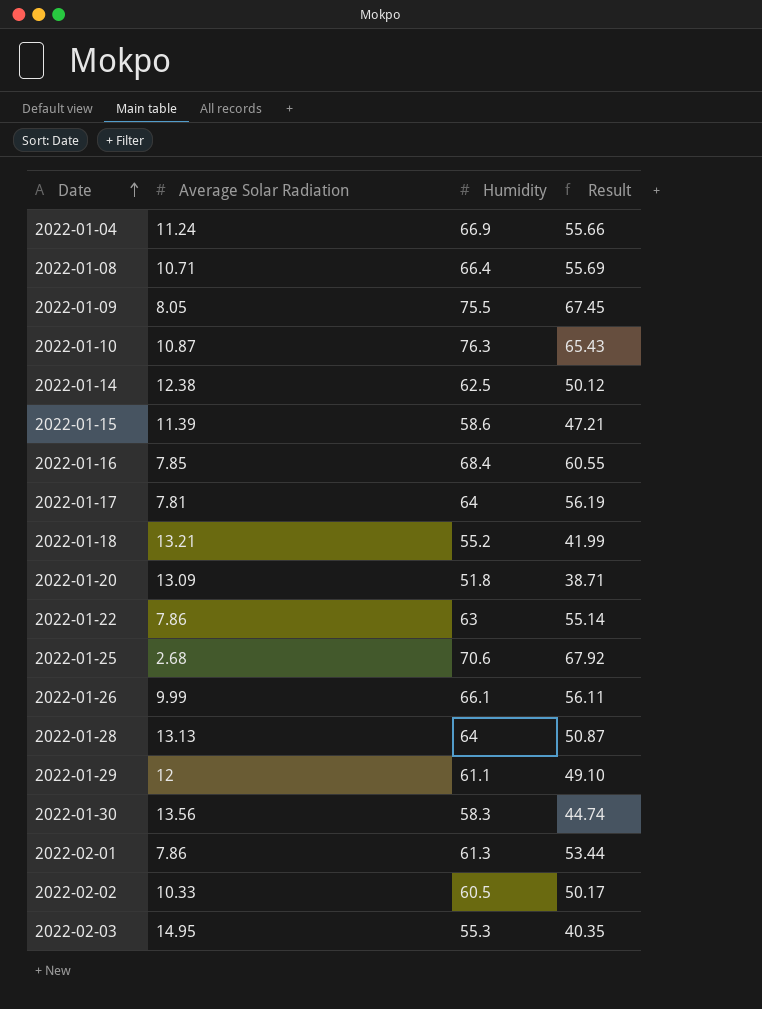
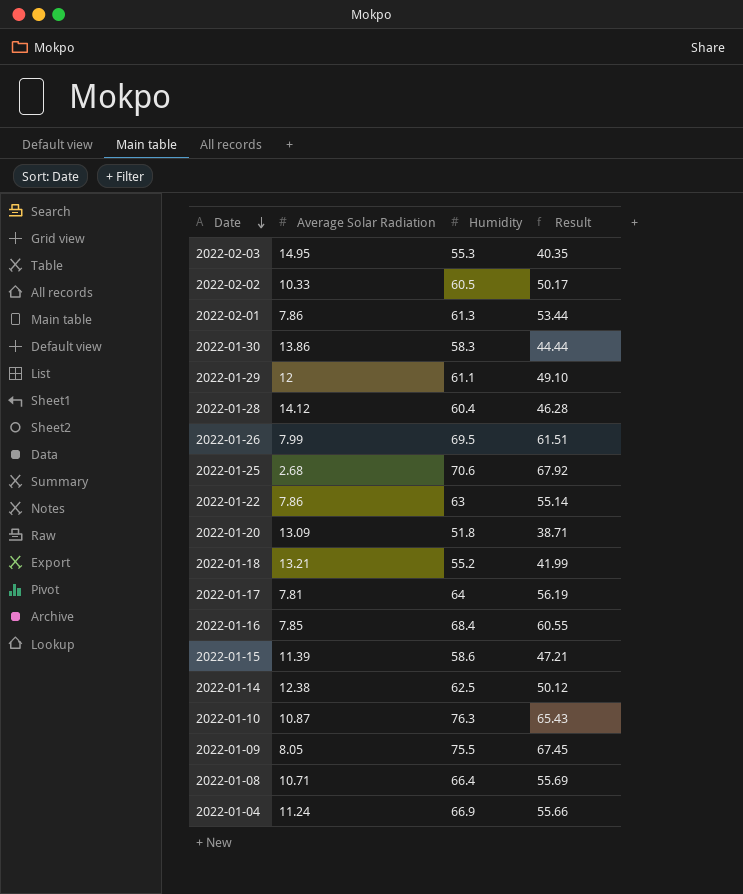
row order: Date ascending -> Date descending
2022-01-30 | Average Solar Radiation: 13.56 -> 13.86
2022-01-30 | Result: 44.74 -> 44.44
2022-01-28 | Average Solar Radiation: 13.13 -> 14.12
2022-01-28 | Humidity: 64 -> 60.4
2022-01-28 | Result: 50.87 -> 46.28
2022-01-26 | Average Solar Radiation: 9.99 -> 7.99
2022-01-26 | Humidity: 66.1 -> 69.5
2022-01-26 | Result: 56.11 -> 61.51

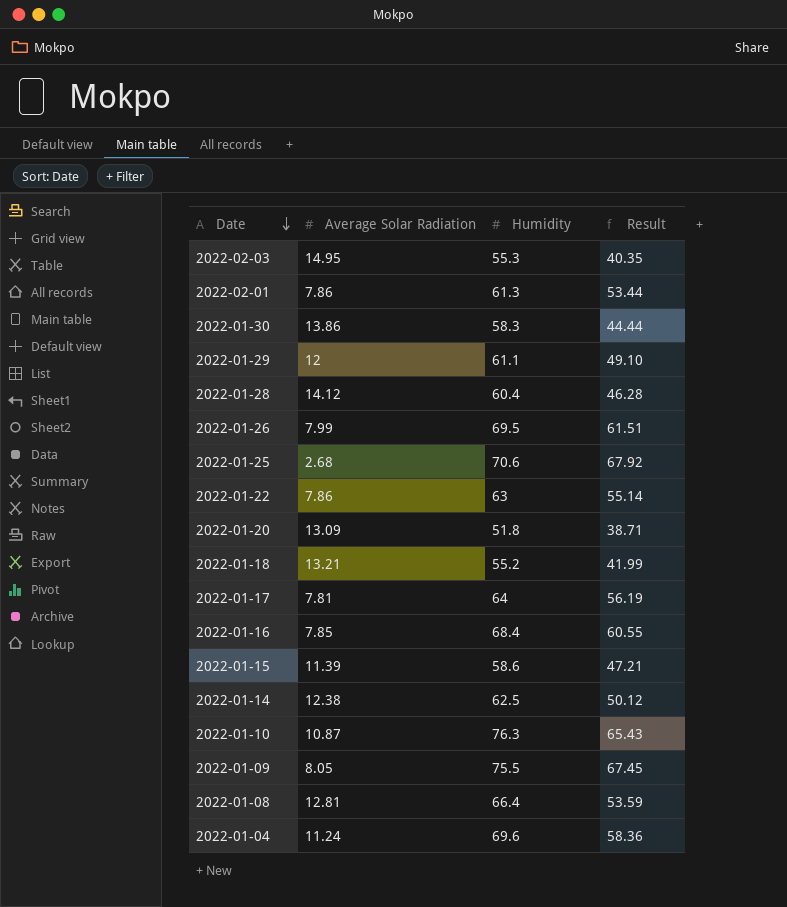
row 2022-02-02: 10.33 | 60.5 | 50.17 -> none
2022-01-08 | Average Solar Radiation: 10.71 -> 12.81
2022-01-08 | Result: 55.69 -> 53.59
2022-01-04 | Humidity: 66.9 -> 69.6
2022-01-04 | Result: 55.66 -> 58.36

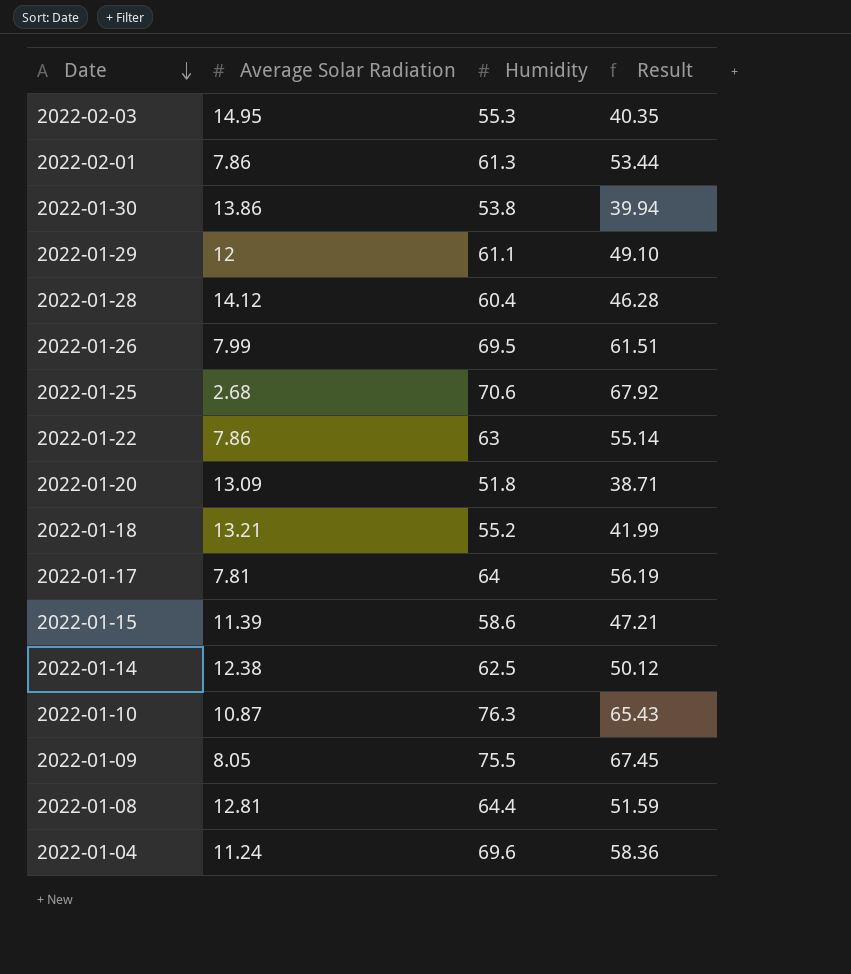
row 2022-01-16: 7.85 | 68.4 | 60.55 -> none
2022-01-30 | Humidity: 58.3 -> 53.8
2022-01-30 | Result: 44.44 -> 39.94
2022-01-08 | Humidity: 66.4 -> 64.4
2022-01-08 | Result: 53.59 -> 51.59

